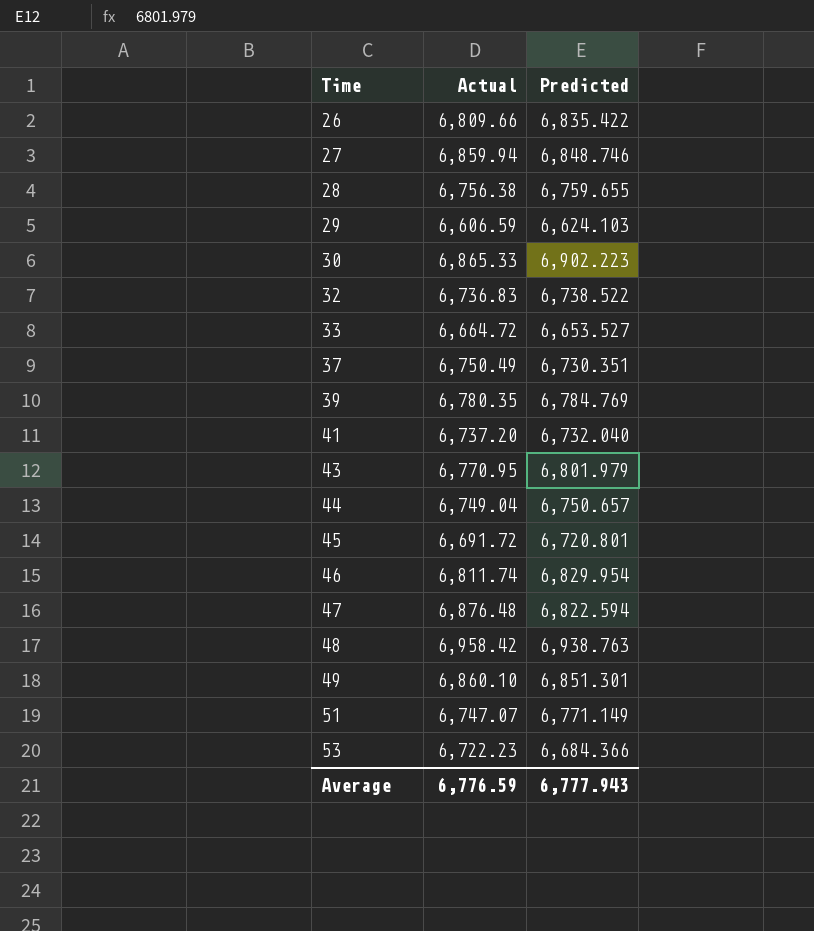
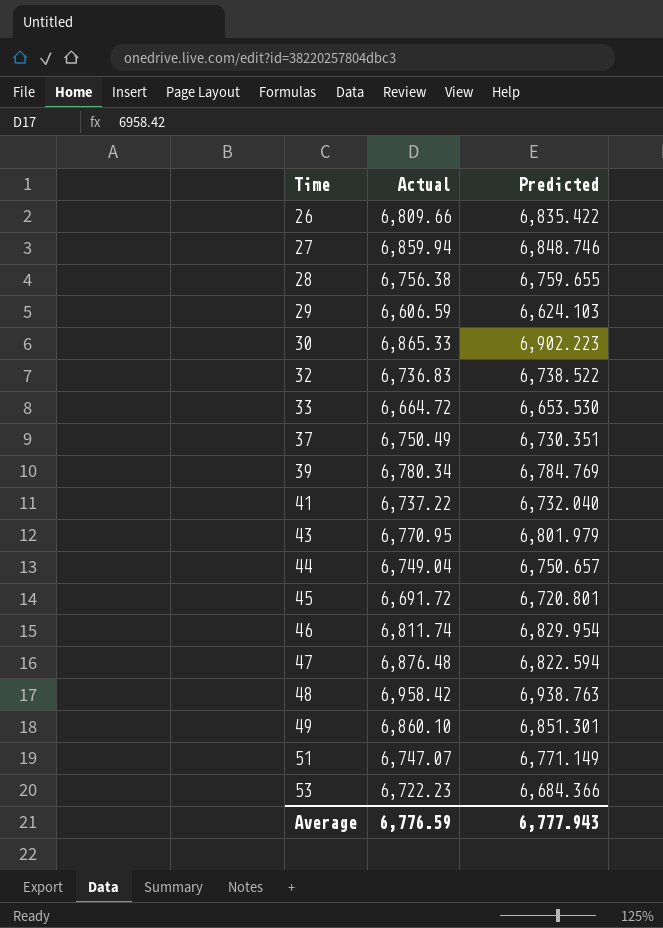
33 | Predicted: 6,653.527 -> 6,653.530
39 | Actual: 6,780.35 -> 6,780.34
41 | Actual: 6,737.20 -> 6,737.22

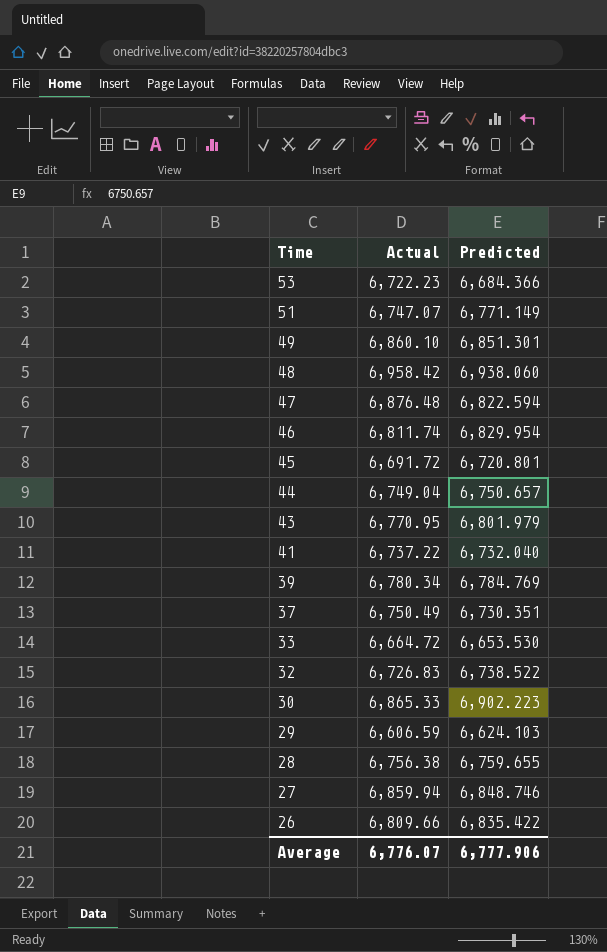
row order: Time ascending -> Time descending
48 | Predicted: 6,938.763 -> 6,938.060
32 | Actual: 6,736.83 -> 6,726.83
Average | Actual: 6,776.59 -> 6,776.07
Average | Predicted: 6,777.943 -> 6,777.906

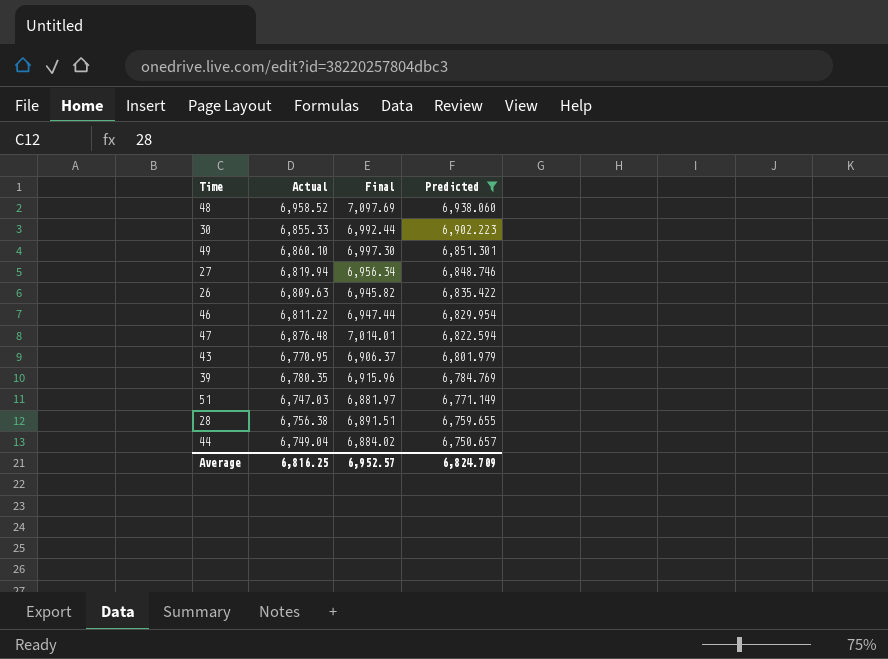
filter: none -> Predicted >= 6,750.657
row order: Time descending -> Predicted descending
column Final | formula: none -> [Actual] * 1.02
48 | Actual: 6,958.42 -> 6,958.52
30 | Actual: 6,865.33 -> 6,855.33
27 | Actual: 6,859.94 -> 6,819.94
26 | Actual: 6,809.66 -> 6,809.63
46 | Actual: 6,811.74 -> 6,811.22
39 | Actual: 6,780.34 -> 6,780.35
51 | Actual: 6,747.07 -> 6,747.03
Average | Actual: 6,776.07 -> 6,816.25
Average | Predicted: 6,777.906 -> 6,824.709

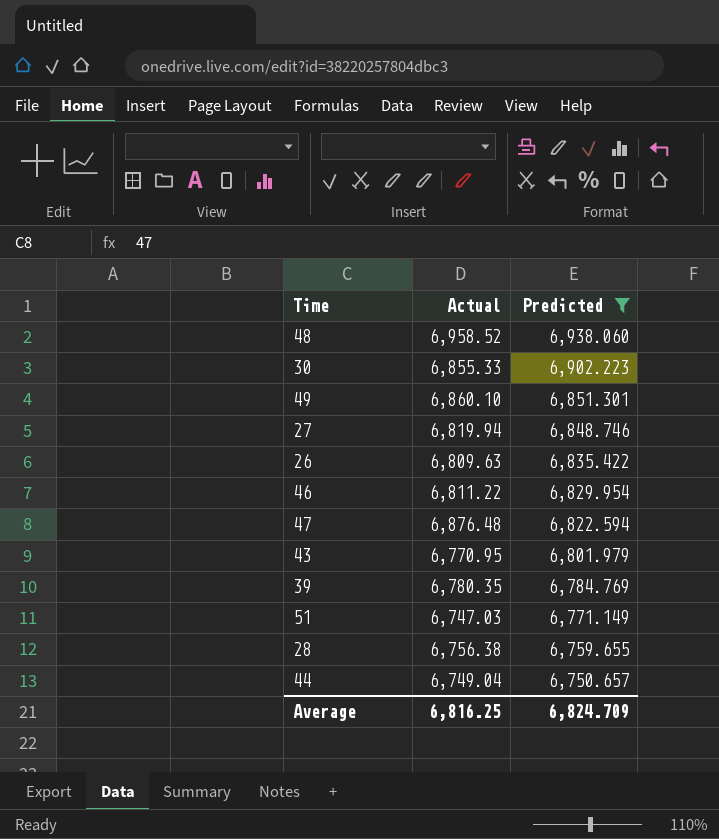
column Final | formula: [Actual] * 1.02 -> none

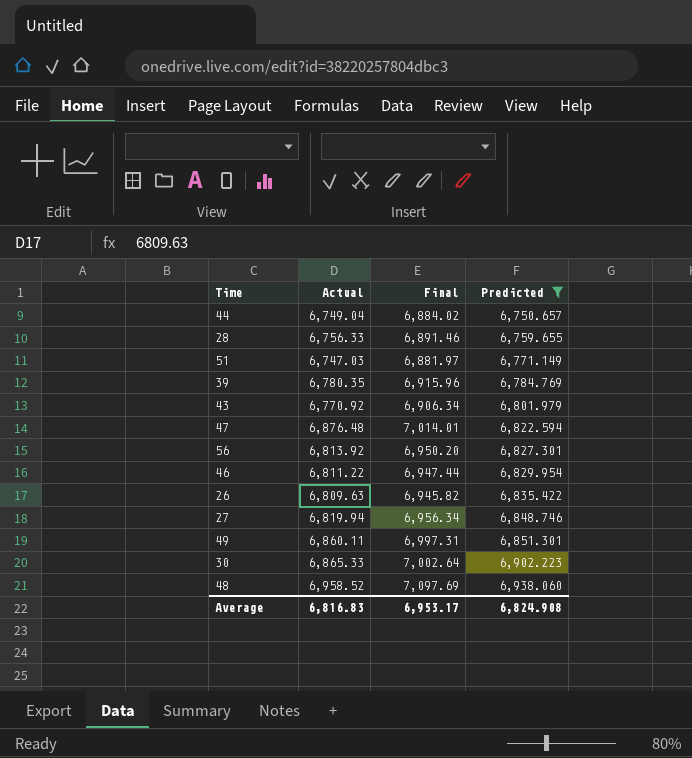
row order: Predicted descending -> Predicted ascending
column Final | formula: none -> [Actual] * 1.02
28 | Actual: 6,756.38 -> 6,756.33
43 | Actual: 6,770.95 -> 6,770.92
row 56: none -> 6,813.92 | 6,950.20 | 6,827.301
49 | Actual: 6,860.10 -> 6,860.11
30 | Actual: 6,855.33 -> 6,865.33
Average | Actual: 6,816.25 -> 6,816.83
Average | Predicted: 6,824.709 -> 6,824.908

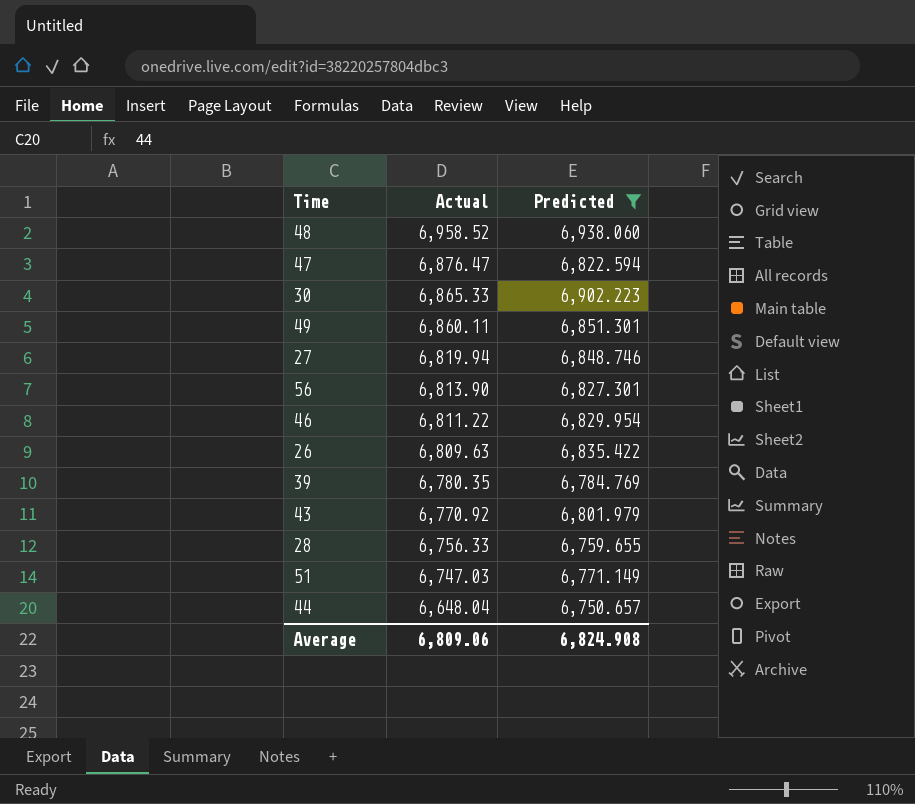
row order: Predicted ascending -> Actual descending
column Final | formula: [Actual] * 1.02 -> none
47 | Actual: 6,876.48 -> 6,876.47
56 | Actual: 6,813.92 -> 6,813.90
44 | Actual: 6,749.04 -> 6,648.04
Average | Actual: 6,816.83 -> 6,809.06

